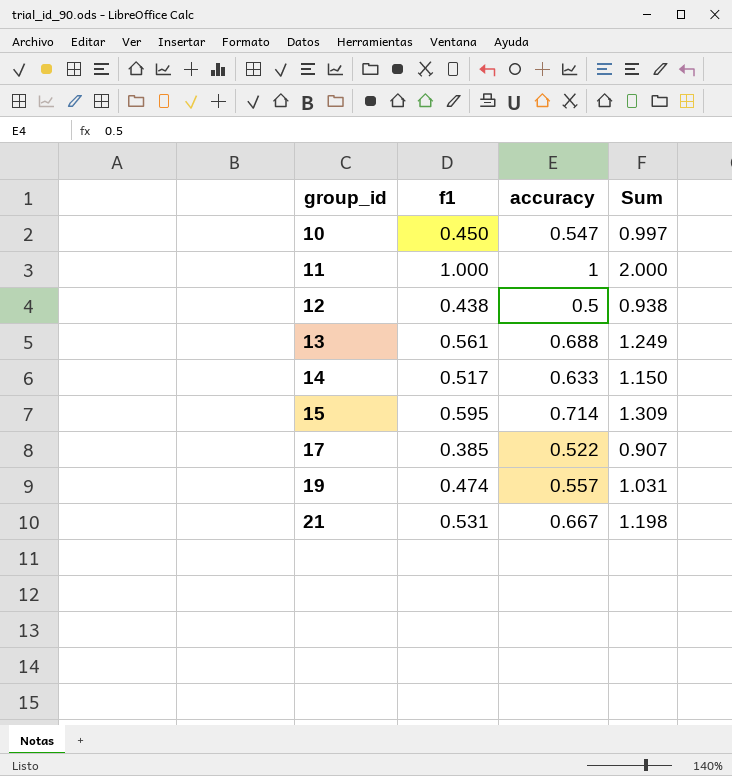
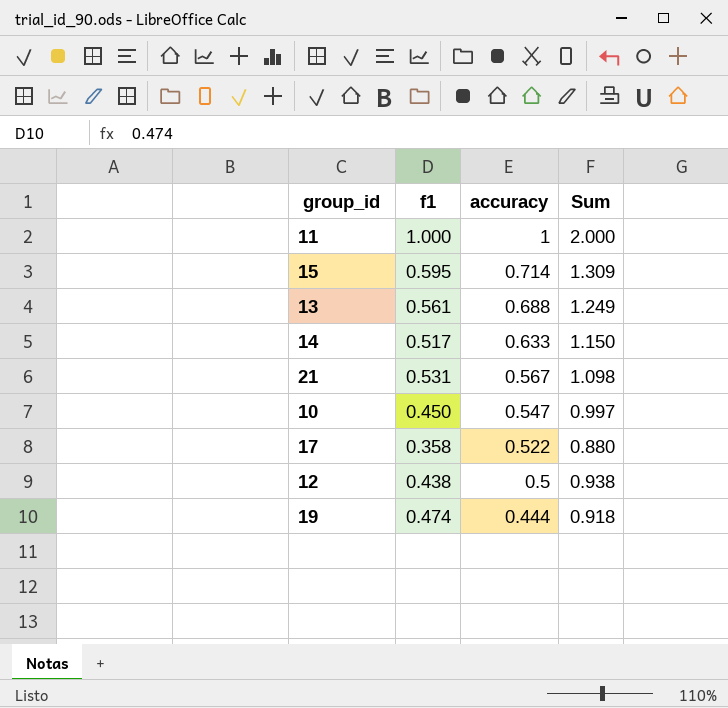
row order: group_id ascending -> accuracy descending
21 | accuracy: 0.667 -> 0.567
21 | Sum: 1.198 -> 1.098
17 | f1: 0.385 -> 0.358
17 | Sum: 0.907 -> 0.880
19 | accuracy: 0.557 -> 0.444
19 | Sum: 1.031 -> 0.918

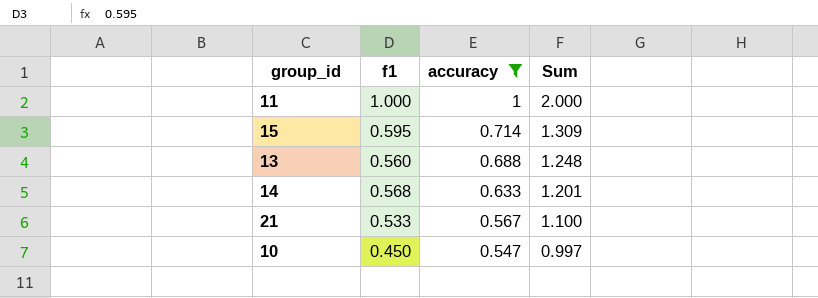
filter: none -> accuracy >= 0.547
13 | f1: 0.561 -> 0.560
13 | Sum: 1.249 -> 1.248
14 | f1: 0.517 -> 0.568
14 | Sum: 1.150 -> 1.201
21 | f1: 0.531 -> 0.533
21 | Sum: 1.098 -> 1.100

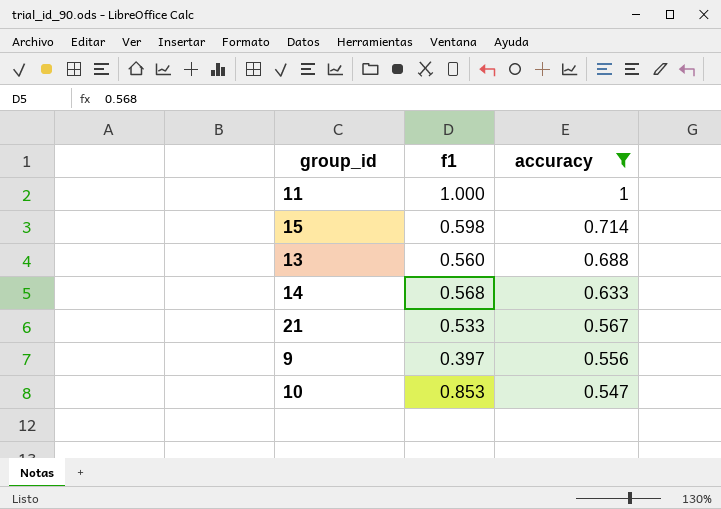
column Sum | formula: [f1] + [accuracy] -> none
15 | f1: 0.595 -> 0.598
row 9: none -> 0.397 | 0.556
10 | f1: 0.450 -> 0.853

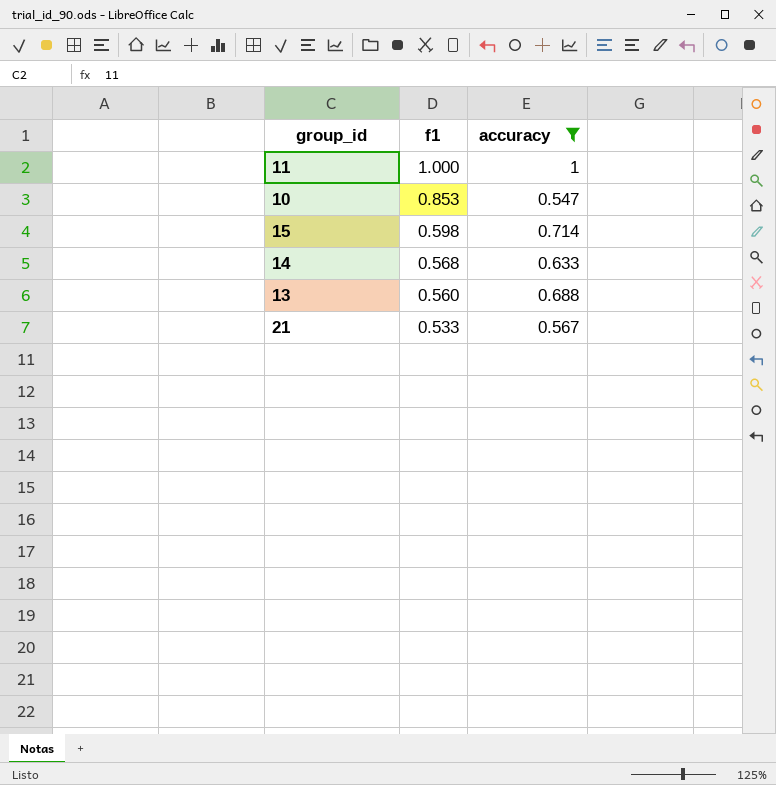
row order: accuracy descending -> f1 descending
row 9: 0.397 | 0.556 -> none

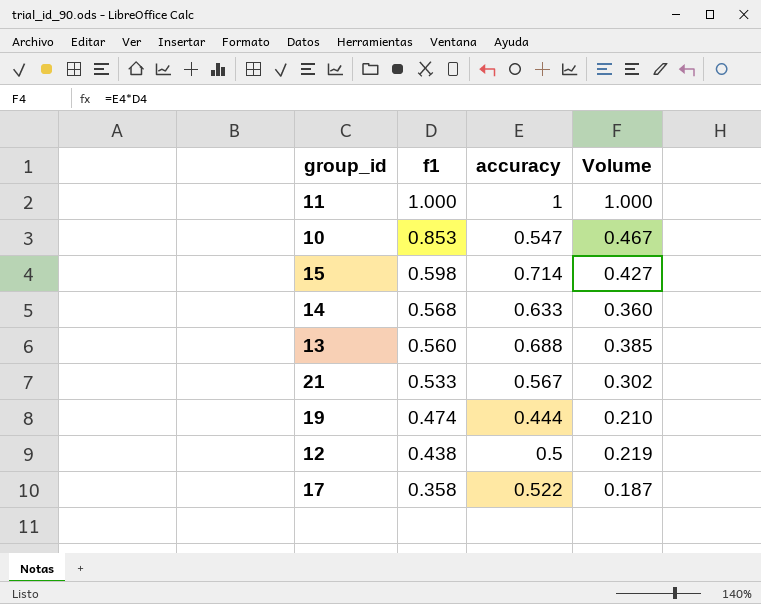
filter: accuracy >= 0.547 -> none
column Volume | formula: none -> [f1] * [accuracy]

